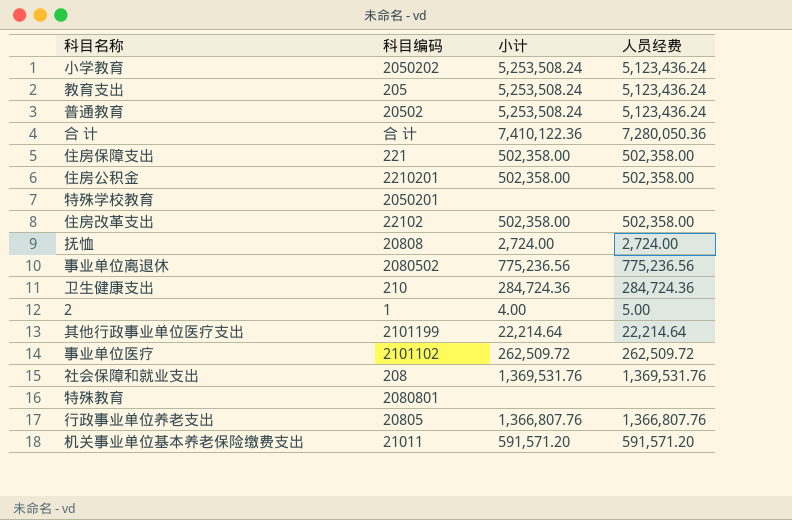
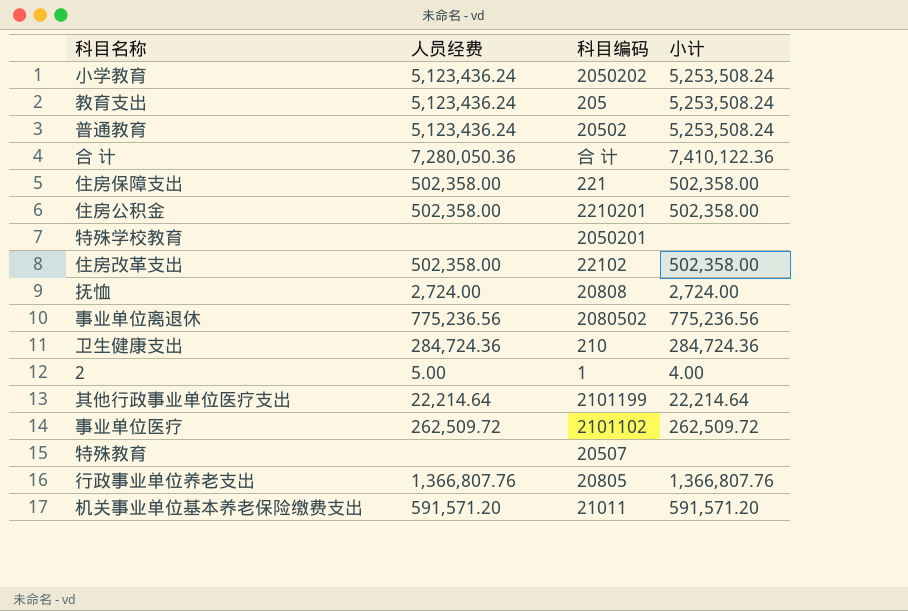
column 人员经费 | position: 4 -> 2
row 社会保障和就业支出: 208 | 1,369,531.76 | 1,369,531.76 -> none
特殊教育 | 科目编码: 2080801 -> 20507

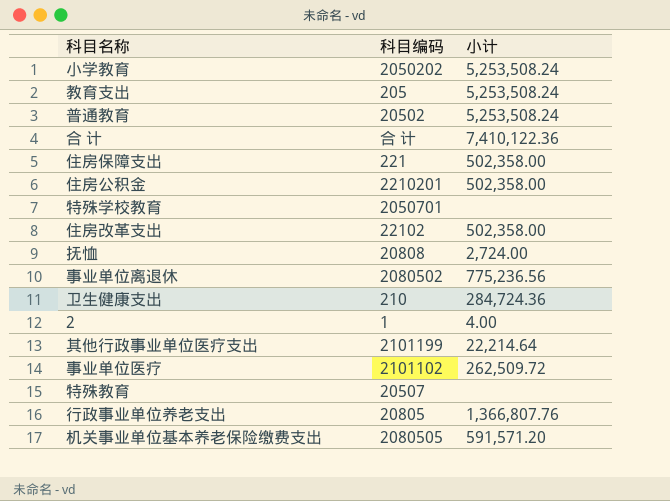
column 人员经费 | position: 2 -> none
特殊学校教育 | 科目编码: 2050201 -> 2050701
机关事业单位基本养老保险缴费支出 | 科目编码: 21011 -> 2080505

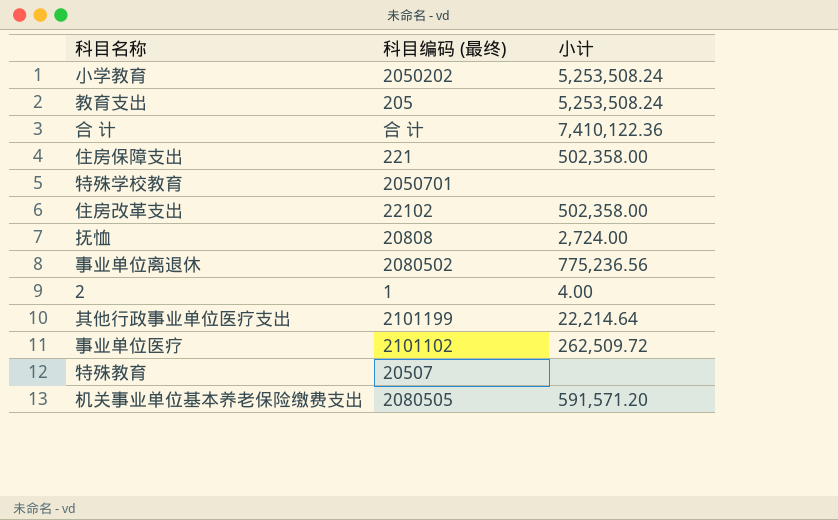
column name: 科目编码 -> 科目编码 (最终)
row 普通教育: 20502 | 5,253,508.24 -> none
row 住房公积金: 2210201 | 502,358.00 -> none
row 卫生健康支出: 210 | 284,724.36 -> none
row 行政事业单位养老支出: 20805 | 1,366,807.76 -> none

